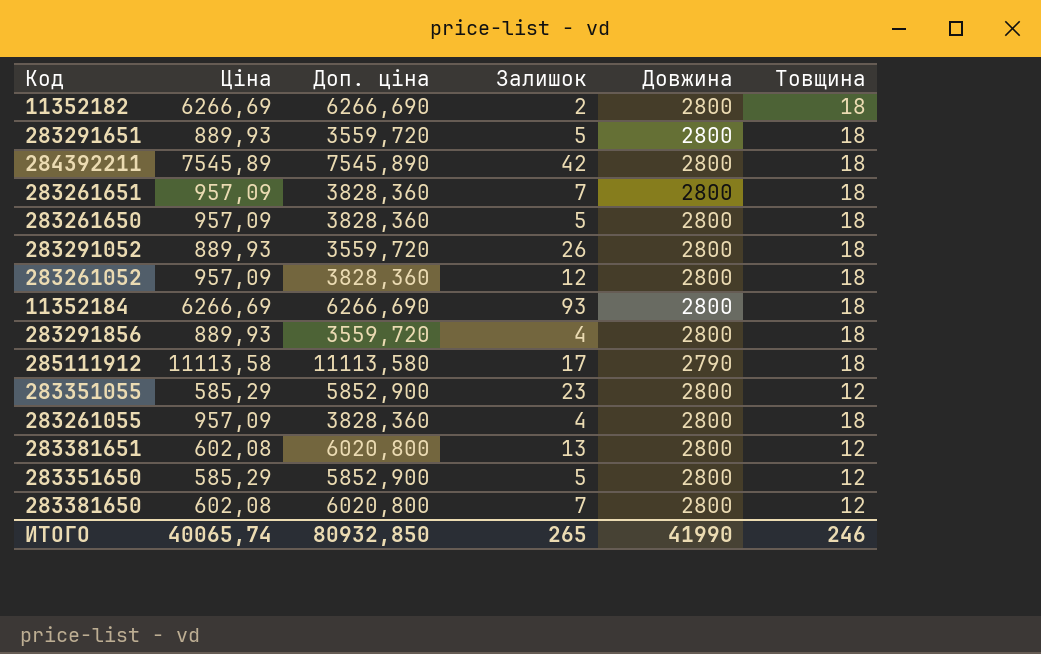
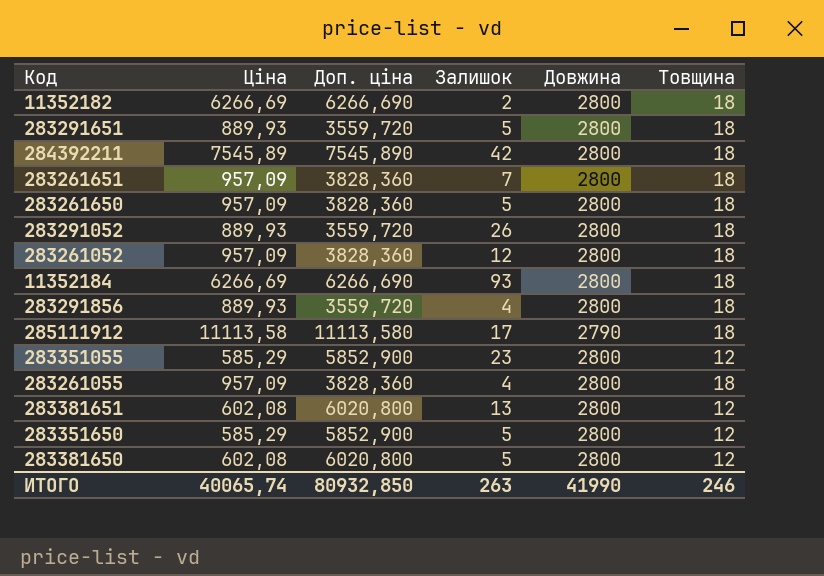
283381650 | Залишок: 7 -> 5
ИТОГО | Залишок: 265 -> 263

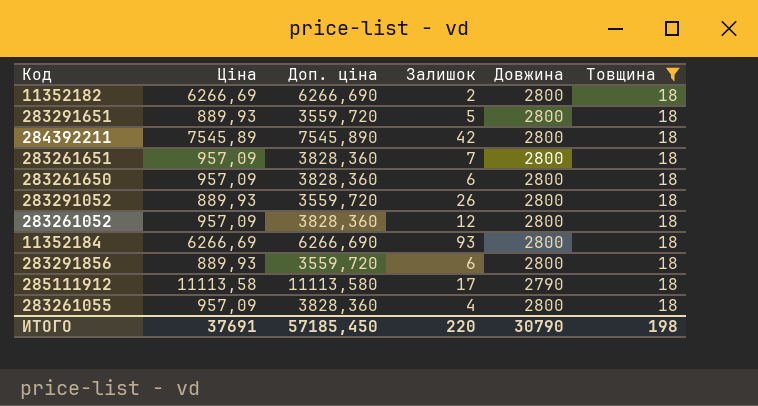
filter: none -> Товщина = 18
283261650 | Залишок: 5 -> 6
283291856 | Залишок: 4 -> 6
ИТОГО | Ціна: 40065,74 -> 37691
ИТОГО | Доп. ціна: 80932,850 -> 57185,450
ИТОГО | Залишок: 263 -> 220
ИТОГО | Довжина: 41990 -> 30790
ИТОГО | Товщина: 246 -> 198

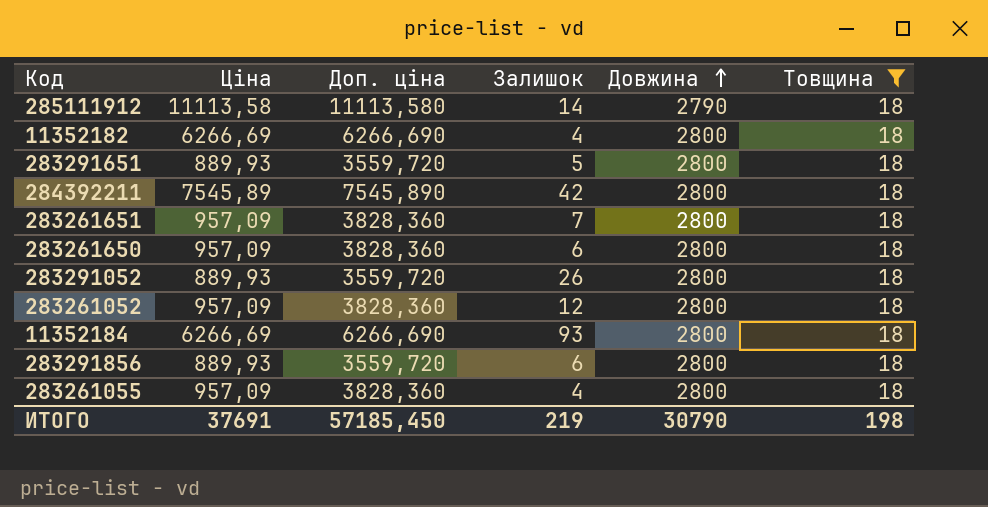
row order: none -> Довжина ascending
285111912 | Залишок: 17 -> 14
11352182 | Залишок: 2 -> 4
ИТОГО | Залишок: 220 -> 219

